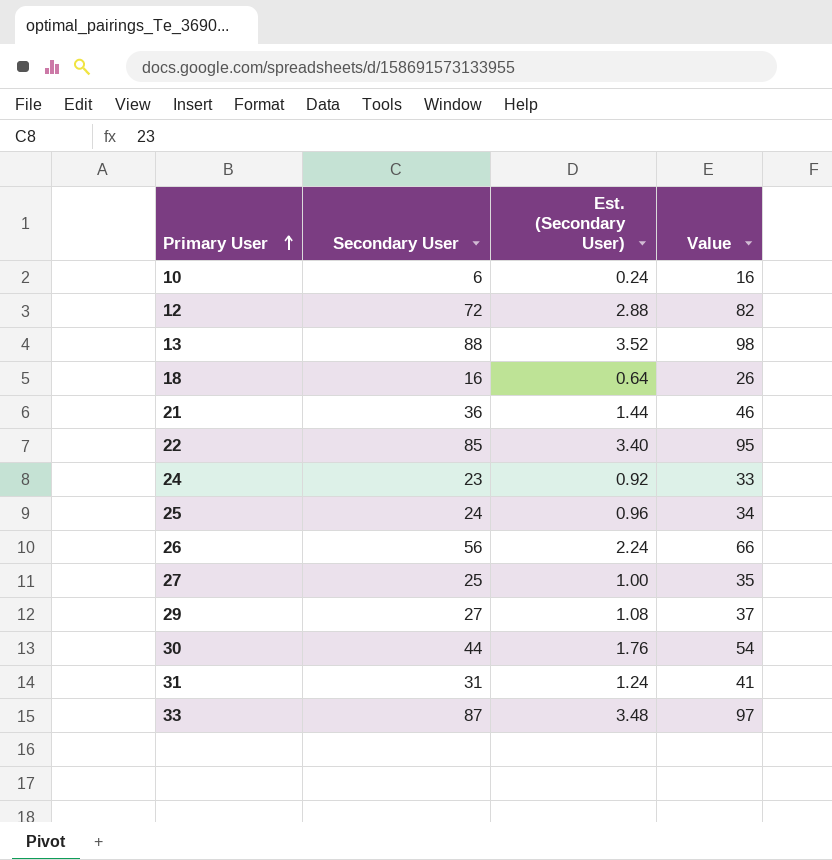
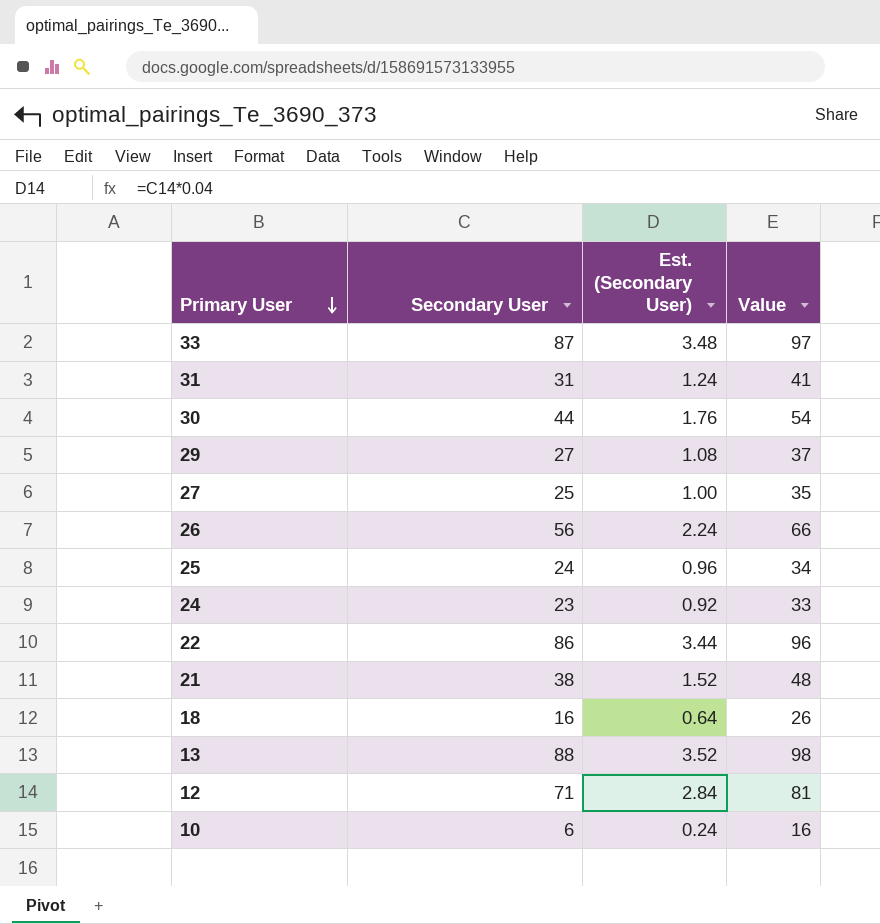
row order: Primary User ascending -> Primary User descending
22 | Secondary User: 85 -> 86
22 | Est. (Secondary User): 3.40 -> 3.44
22 | Value: 95 -> 96
21 | Secondary User: 36 -> 38
21 | Est. (Secondary User): 1.44 -> 1.52
21 | Value: 46 -> 48
12 | Secondary User: 72 -> 71
12 | Est. (Secondary User): 2.88 -> 2.84
12 | Value: 82 -> 81

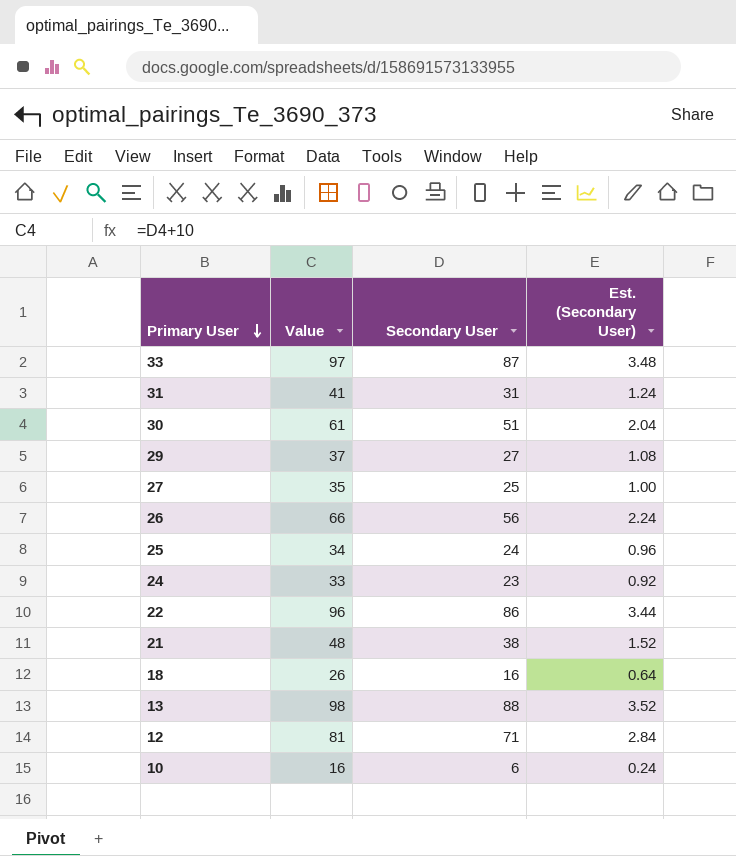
column Value | position: 4 -> 2
30 | Value: 54 -> 61
30 | Secondary User: 44 -> 51
30 | Est. (Secondary User): 1.76 -> 2.04

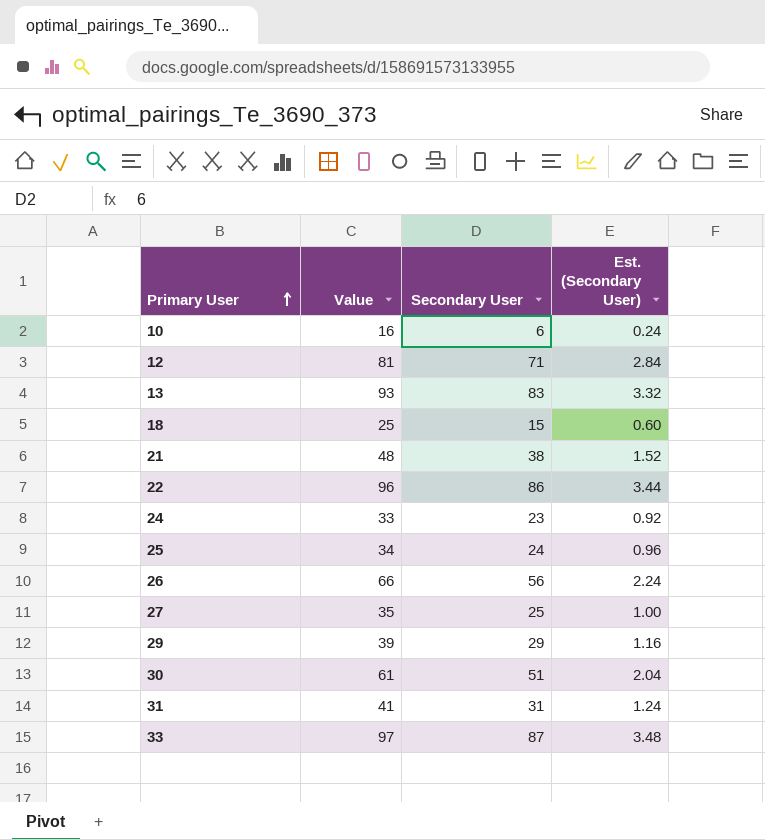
row order: Primary User descending -> Primary User ascending
13 | Value: 98 -> 93
13 | Secondary User: 88 -> 83
13 | Est. (Secondary User): 3.52 -> 3.32
18 | Value: 26 -> 25
18 | Secondary User: 16 -> 15
18 | Est. (Secondary User): 0.64 -> 0.60
29 | Value: 37 -> 39
29 | Secondary User: 27 -> 29
29 | Est. (Secondary User): 1.08 -> 1.16

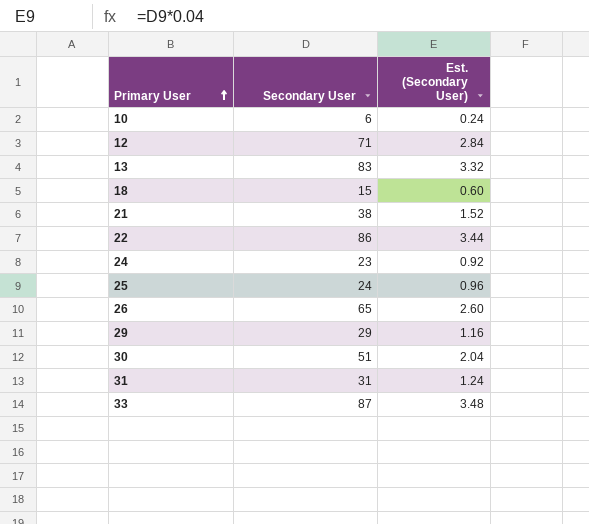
column Value | formula: [Secondary User] + 10 -> none
row 27: 35 | 25 | 1.00 -> none
26 | Secondary User: 56 -> 65
26 | Est. (Secondary User): 2.24 -> 2.60

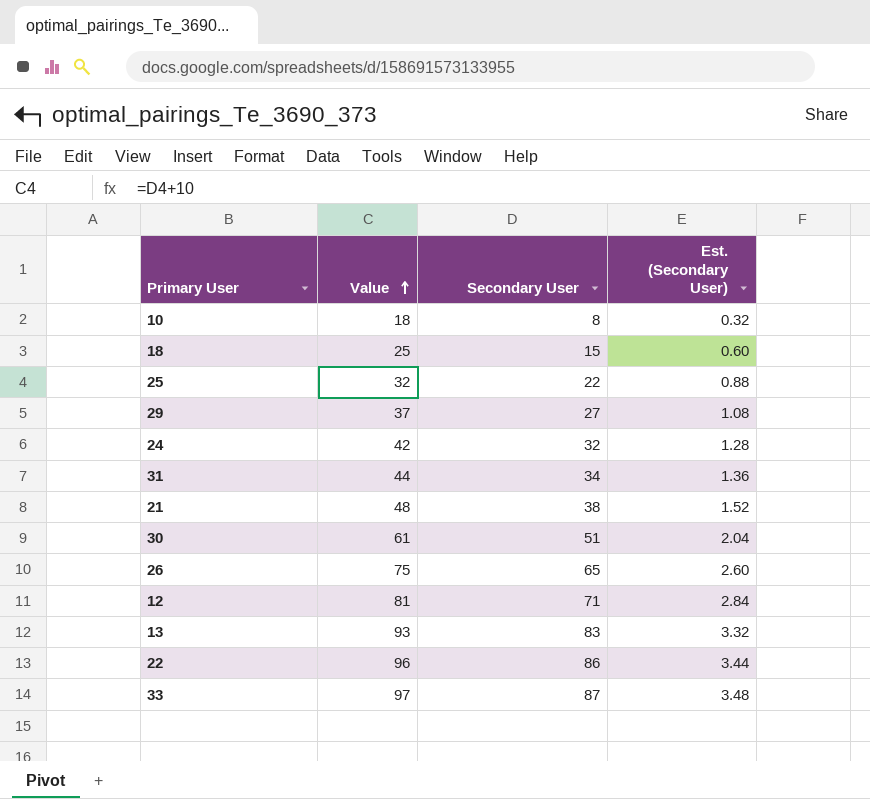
row order: Primary User ascending -> Value ascending
column Value | formula: none -> [Secondary User] + 10
10 | Secondary User: 6 -> 8
10 | Est. (Secondary User): 0.24 -> 0.32
25 | Secondary User: 24 -> 22
25 | Est. (Secondary User): 0.96 -> 0.88
29 | Secondary User: 29 -> 27
29 | Est. (Secondary User): 1.16 -> 1.08
24 | Secondary User: 23 -> 32
24 | Est. (Secondary User): 0.92 -> 1.28
31 | Secondary User: 31 -> 34
31 | Est. (Secondary User): 1.24 -> 1.36

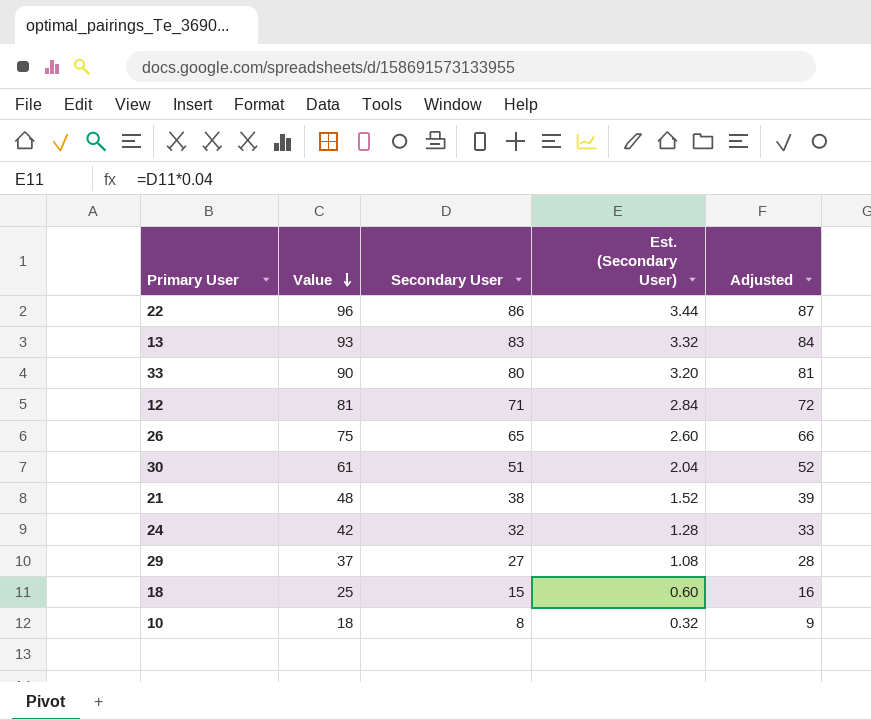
row order: Value ascending -> Value descending
column Adjusted | formula: none -> [Secondary User] + 1
row 25: 32 | 22 | 0.88 -> none
row 31: 44 | 34 | 1.36 -> none
33 | Value: 97 -> 90
33 | Secondary User: 87 -> 80
33 | Est. (Secondary User): 3.48 -> 3.20

